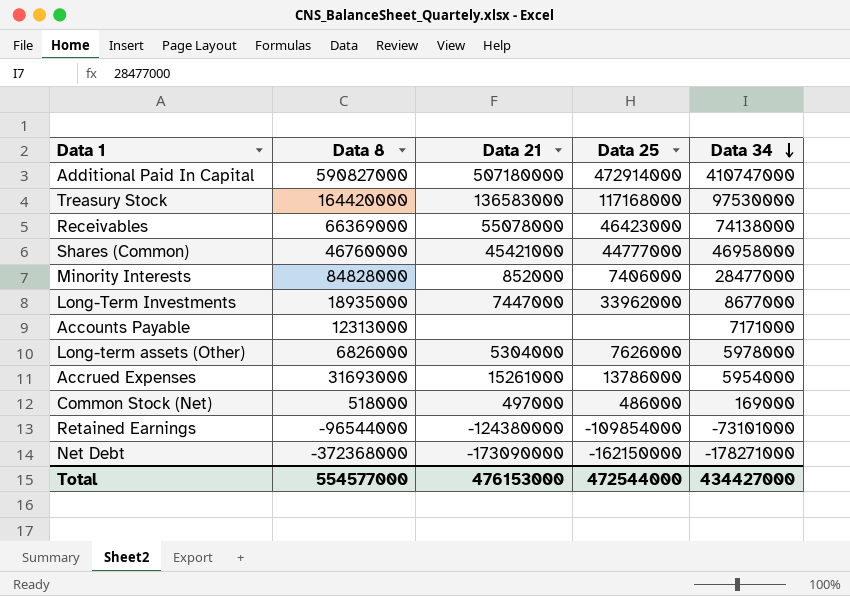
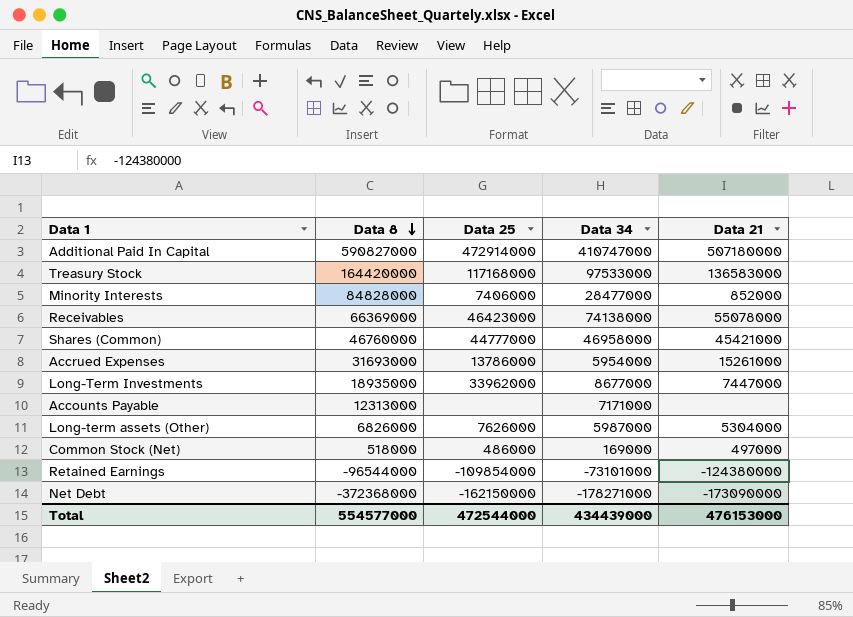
row order: Data 34 descending -> Data 8 descending
column Data 21 | position: 3 -> 5
Treasury Stock | Data 34: 97530000 -> 97533000
Long-term assets (Other) | Data 34: 5978000 -> 5987000
Total | Data 34: 434427000 -> 434439000

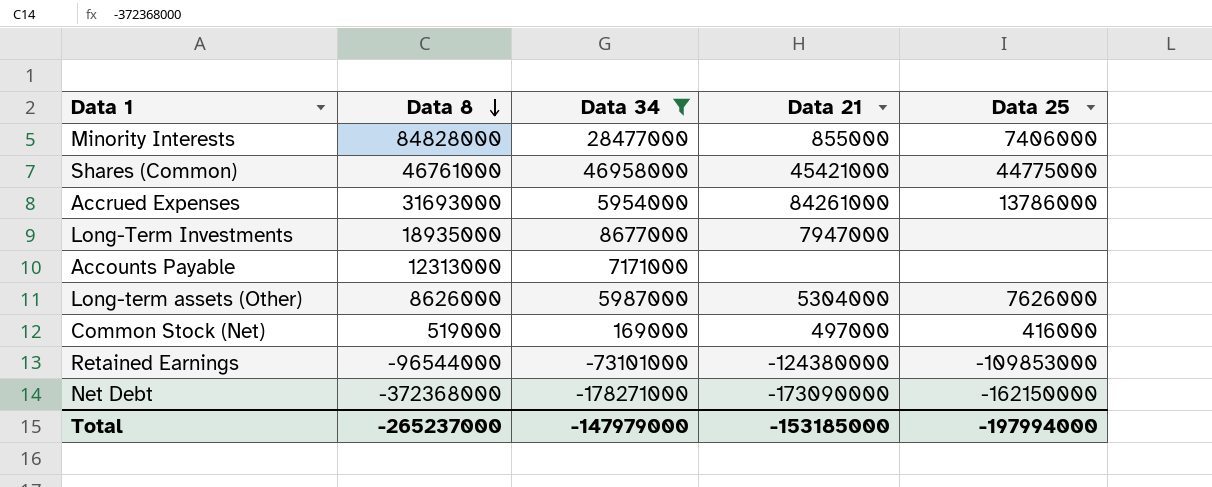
filter: none -> Data 34 <= 46958000
column Data 25 | position: 3 -> 5
Minority Interests | Data 21: 852000 -> 855000
Shares (Common) | Data 8: 46760000 -> 46761000
Shares (Common) | Data 25: 44777000 -> 44775000
Accrued Expenses | Data 21: 15261000 -> 84261000
Long-Term Investments | Data 21: 7447000 -> 7947000
Long-Term Investments | Data 25: 33962000 -> none
Long-term assets (Other) | Data 8: 6826000 -> 8626000
Common Stock (Net) | Data 8: 518000 -> 519000
Common Stock (Net) | Data 25: 486000 -> 416000
Retained Earnings | Data 25: -109854000 -> -109853000
Total | Data 8: 554577000 -> -265237000
Total | Data 34: 434439000 -> -147979000
Total | Data 21: 476153000 -> -153185000
Total | Data 25: 472544000 -> -197994000

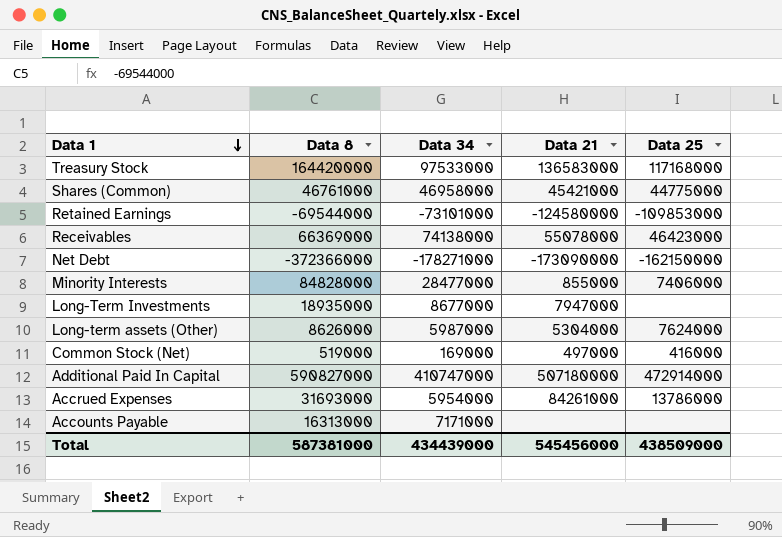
filter: Data 34 <= 46958000 -> none
row order: Data 8 descending -> Data 1 descending
Retained Earnings | Data 8: -96544000 -> -69544000
Retained Earnings | Data 21: -124380000 -> -124580000
Net Debt | Data 8: -372368000 -> -372366000
Long-term assets (Other) | Data 25: 7626000 -> 7624000
Accounts Payable | Data 8: 12313000 -> 16313000
Total | Data 8: -265237000 -> 587381000
Total | Data 34: -147979000 -> 434439000
Total | Data 21: -153185000 -> 545456000
Total | Data 25: -197994000 -> 438509000

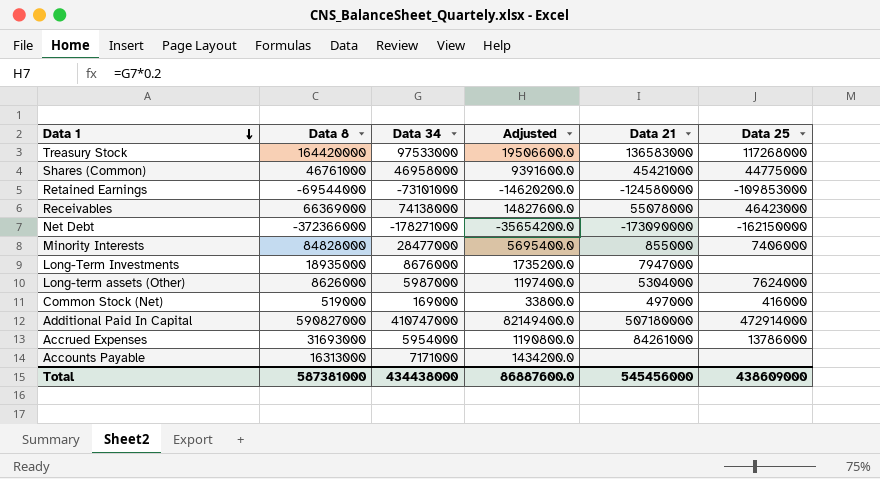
column Adjusted | formula: none -> [Data 34] * 0.2
Treasury Stock | Data 25: 117168000 -> 117268000
Long-Term Investments | Data 34: 8677000 -> 8676000
Total | Data 34: 434439000 -> 434438000
Total | Data 25: 438509000 -> 438609000

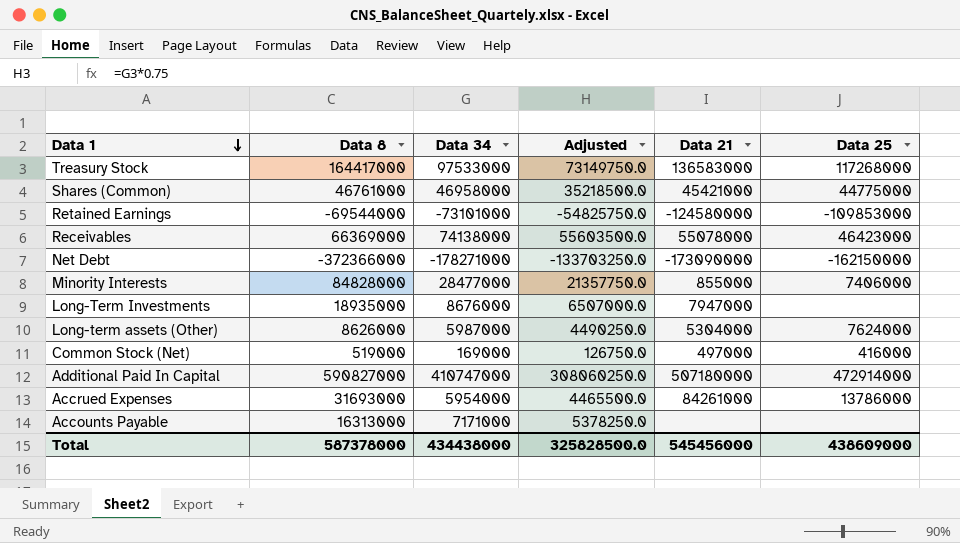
column Adjusted | formula: [Data 34] * 0.2 -> [Data 34] * 0.75
Treasury Stock | Data 8: 164420000 -> 164417000
Total | Data 8: 587381000 -> 587378000
Total | Adjusted: 86887600.0 -> 325828500.0

